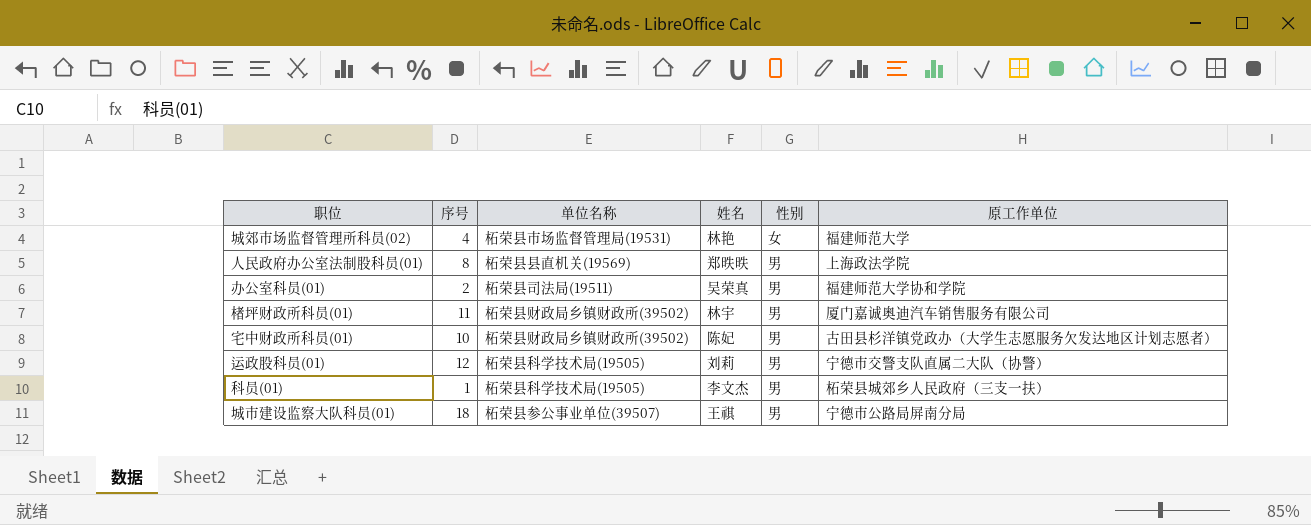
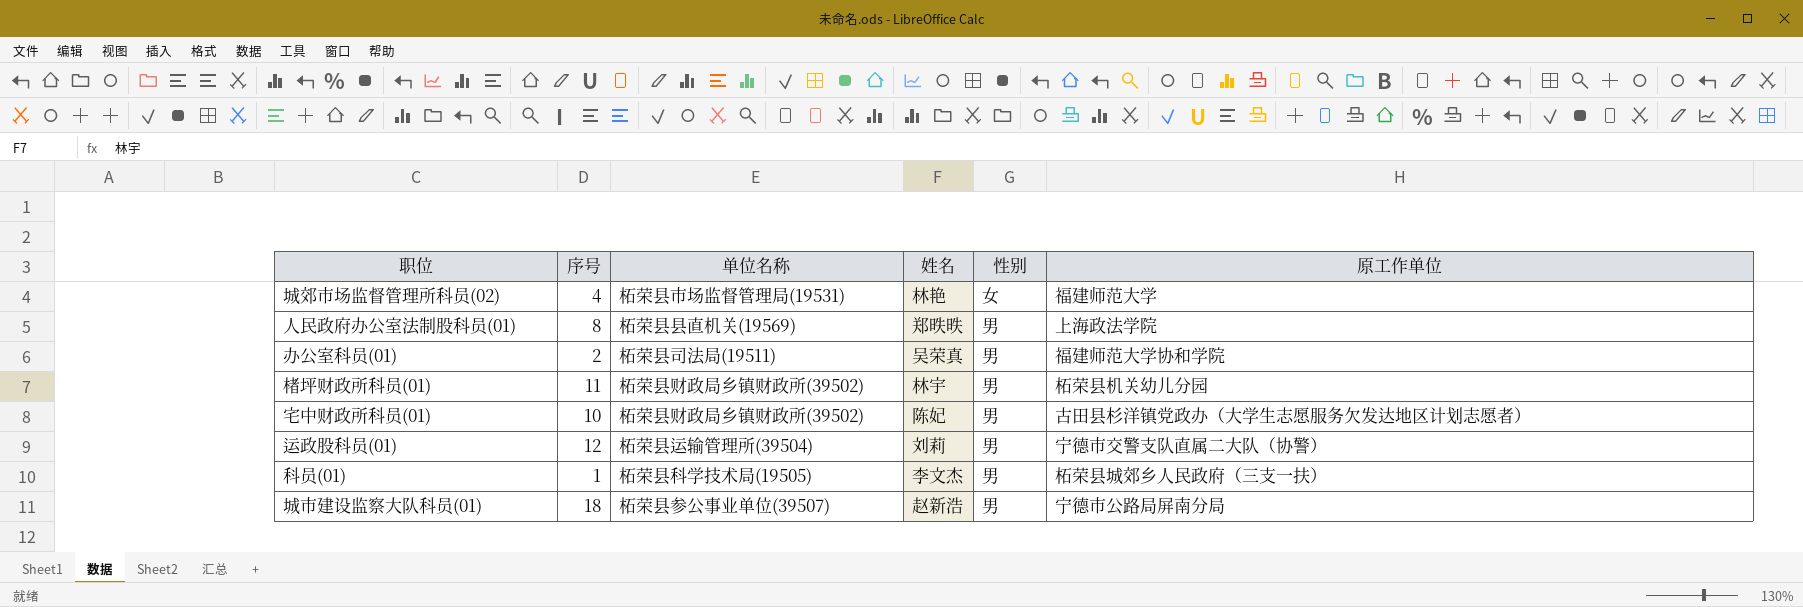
楮坪财政所科员(01) | 原工作单位: 厦门嘉诚奥迪汽车销售服务有限公司 -> 柘荣县机关幼儿分园
运政股科员(01) | 单位名称: 柘荣县科学技术局(19505) -> 柘荣县运输管理所(39504)
城市建设监察大队科员(01) | 姓名: 王祺 -> 赵新浩

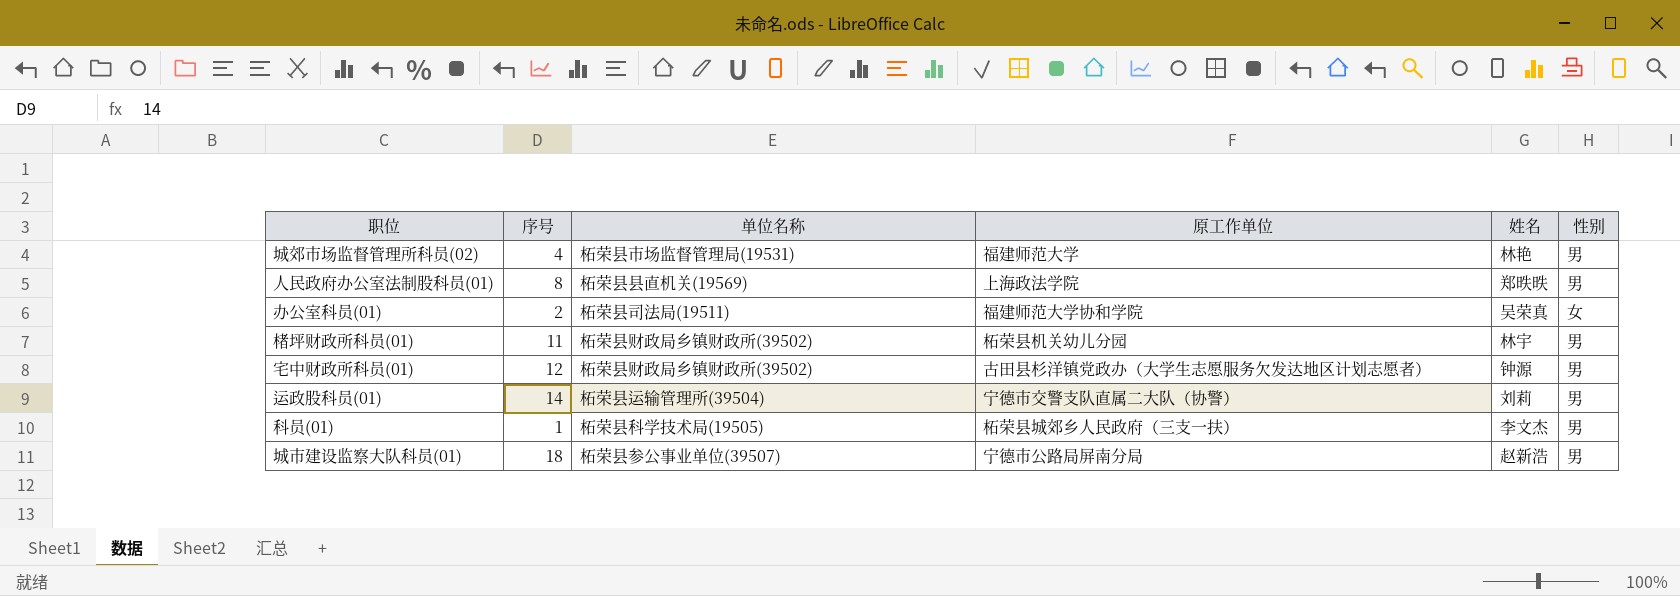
column 原工作单位 | position: 6 -> 4
城郊市场监督管理所科员(02) | 性别: 女 -> 男
办公室科员(01) | 性别: 男 -> 女
宅中财政所科员(01) | 序号: 10 -> 12
宅中财政所科员(01) | 姓名: 陈妃 -> 钟源
运政股科员(01) | 序号: 12 -> 14

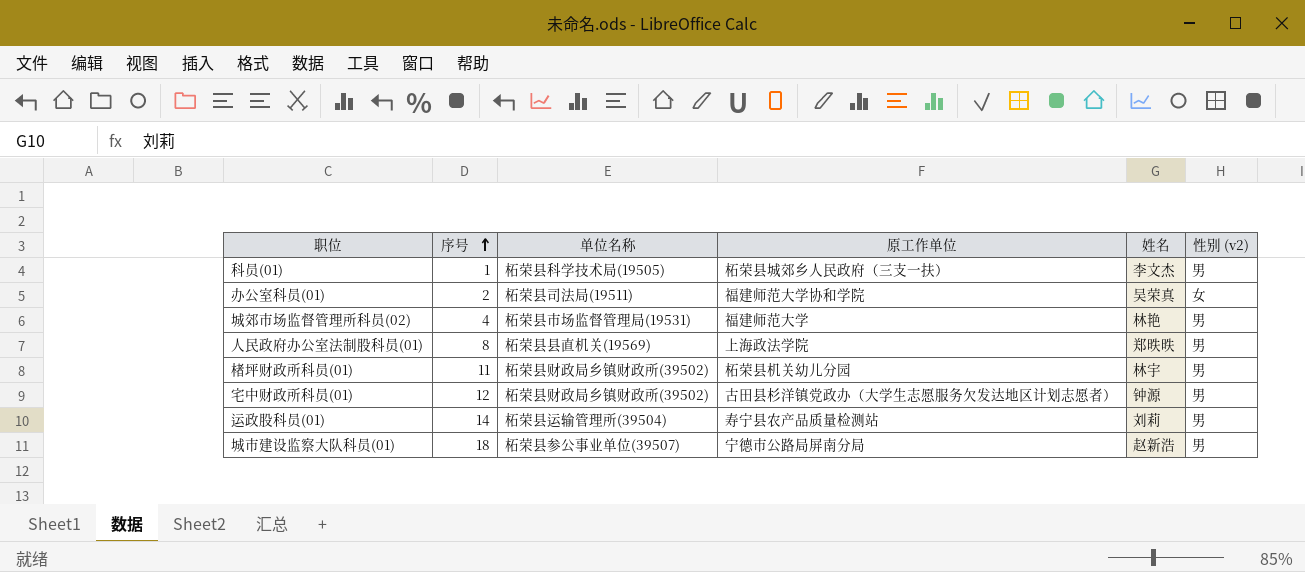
row order: none -> 序号 ascending
column name: 性别 -> 性别 (v2)
运政股科员(01) | 原工作单位: 宁德市交警支队直属二大队（协警） -> 寿宁县农产品质量检测站

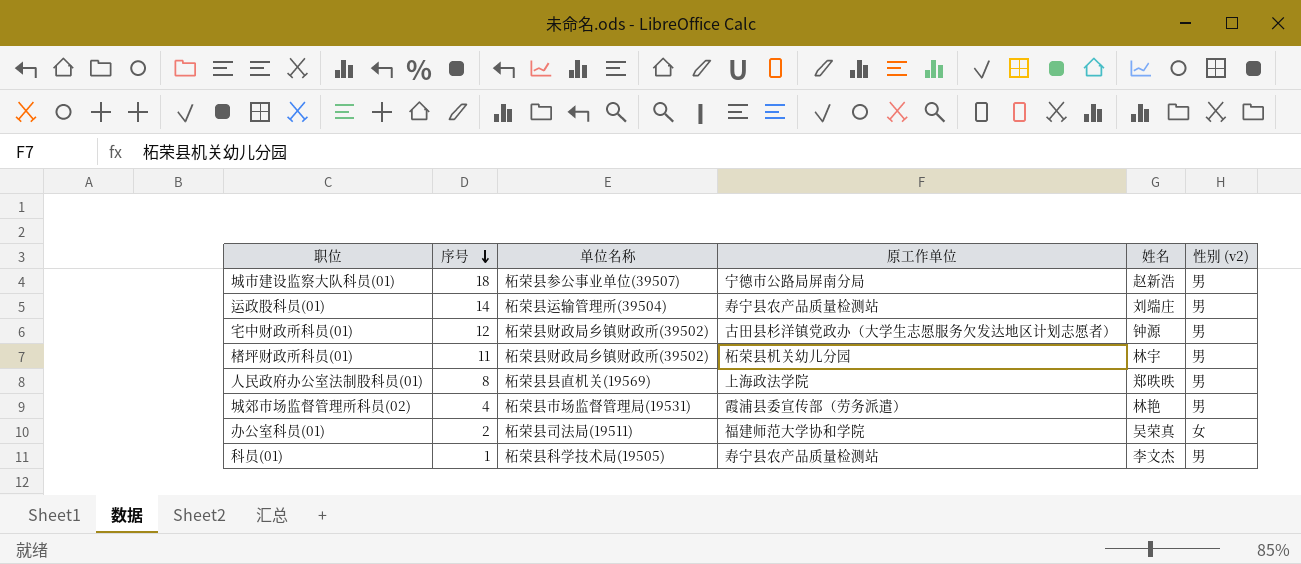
row order: 序号 ascending -> 序号 descending
运政股科员(01) | 姓名: 刘莉 -> 刘端庄
城郊市场监督管理所科员(02) | 原工作单位: 福建师范大学 -> 霞浦县委宣传部（劳务派遣）
科员(01) | 原工作单位: 柘荣县城郊乡人民政府（三支一扶） -> 寿宁县农产品质量检测站

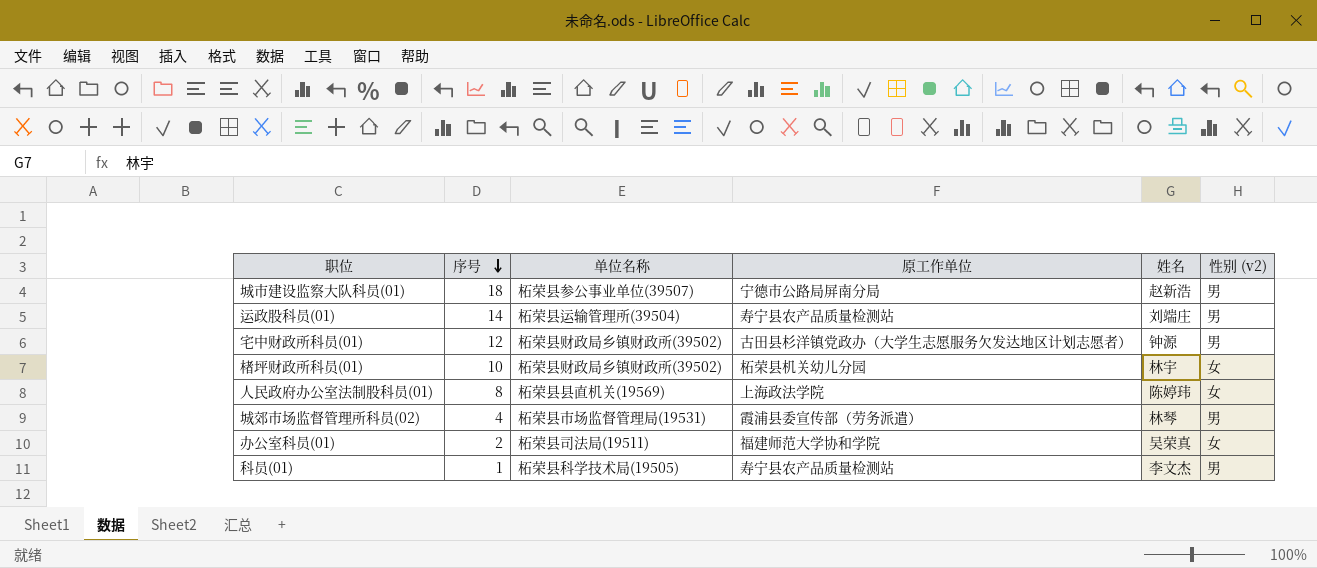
楮坪财政所科员(01) | 序号: 11 -> 10
楮坪财政所科员(01) | 性别 (v2): 男 -> 女
人民政府办公室法制股科员(01) | 姓名: 郑昳昳 -> 陈婷玮
人民政府办公室法制股科员(01) | 性别 (v2): 男 -> 女
城郊市场监督管理所科员(02) | 姓名: 林艳 -> 林琴

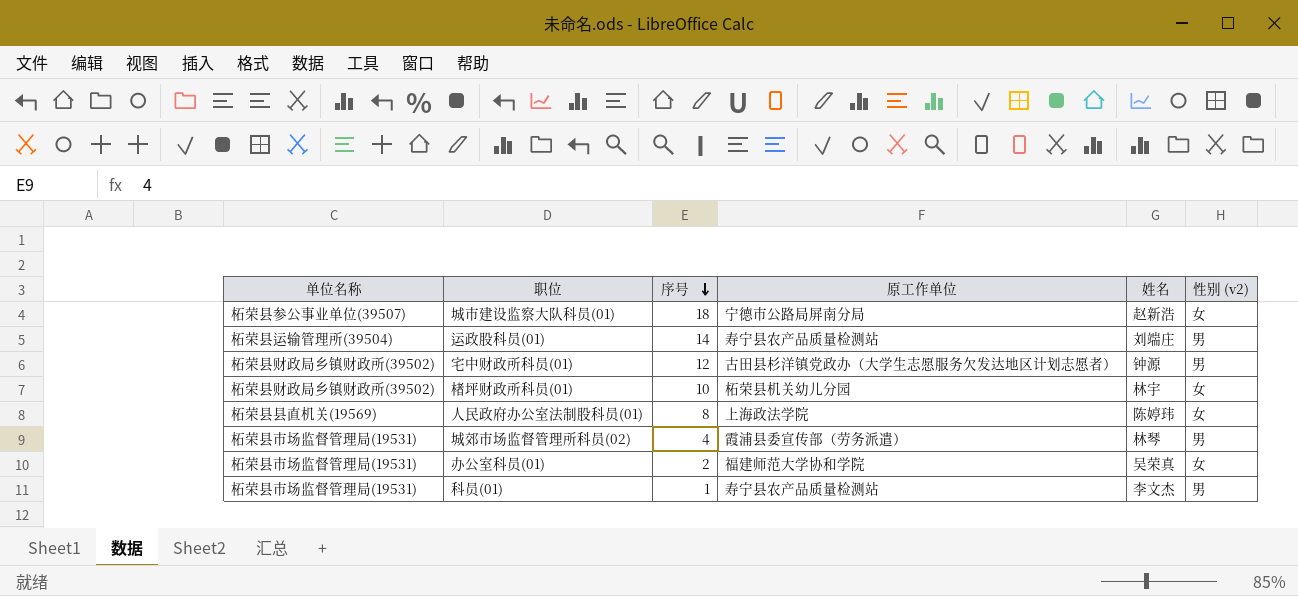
column 单位名称 | position: 3 -> 1
城市建设监察大队科员(01) | 性别 (v2): 男 -> 女
办公室科员(01) | 单位名称: 柘荣县司法局(19511) -> 柘荣县市场监督管理局(19531)
科员(01) | 单位名称: 柘荣县科学技术局(19505) -> 柘荣县市场监督管理局(19531)

